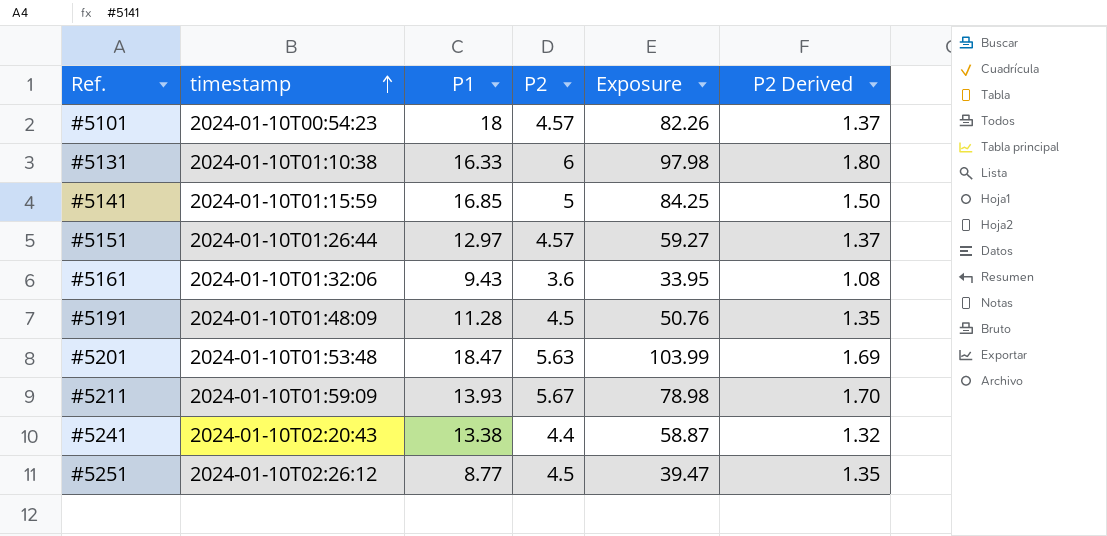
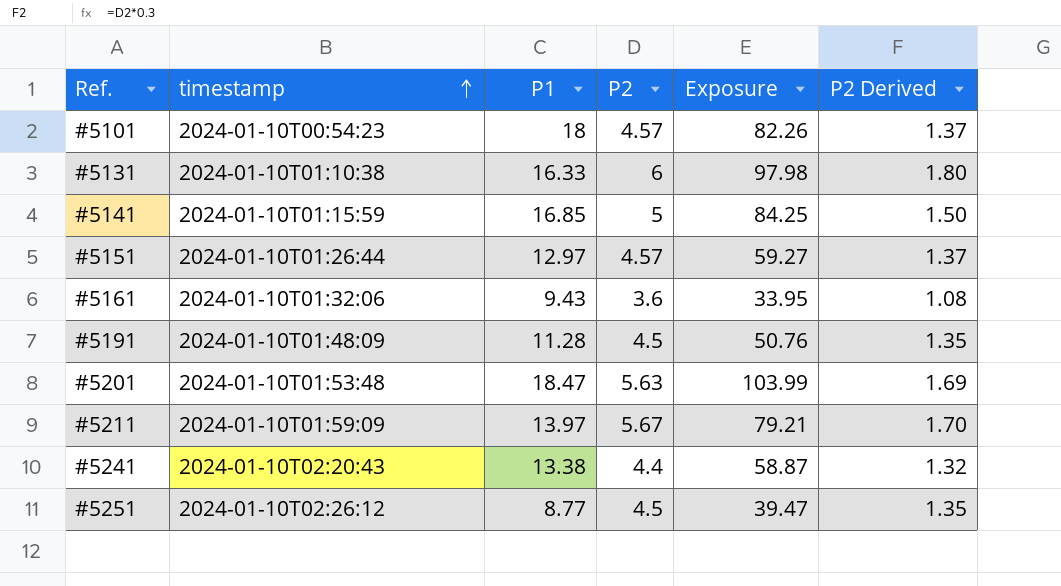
#5211 | P1: 13.93 -> 13.97
#5211 | Exposure: 78.98 -> 79.21

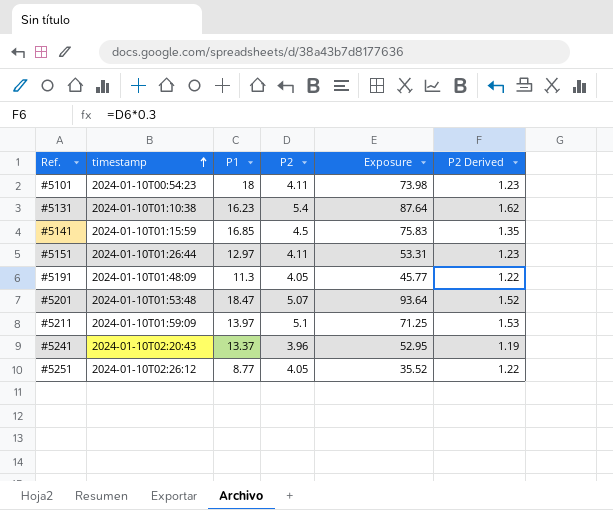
row #5161: 2024-01-10T01:32:06 | 9.43 | 3.6 | 33.95 | 1.08 -> none
#5101 | P2: 4.57 -> 4.11
#5101 | Exposure: 82.26 -> 73.98
#5101 | P2 Derived: 1.37 -> 1.23
#5131 | P1: 16.33 -> 16.23
#5131 | P2: 6 -> 5.4
#5131 | Exposure: 97.98 -> 87.64
#5131 | P2 Derived: 1.80 -> 1.62
#5141 | P2: 5 -> 4.5
#5141 | Exposure: 84.25 -> 75.83
#5141 | P2 Derived: 1.50 -> 1.35
#5151 | P2: 4.57 -> 4.11
#5151 | Exposure: 59.27 -> 53.31
#5151 | P2 Derived: 1.37 -> 1.23
#5191 | P1: 11.28 -> 11.3
#5191 | P2: 4.5 -> 4.05
#5191 | Exposure: 50.76 -> 45.77
#5191 | P2 Derived: 1.35 -> 1.22
#5201 | P2: 5.63 -> 5.07
#5201 | Exposure: 103.99 -> 93.64
#5201 | P2 Derived: 1.69 -> 1.52
#5211 | P2: 5.67 -> 5.1
#5211 | Exposure: 79.21 -> 71.25
#5211 | P2 Derived: 1.70 -> 1.53
#5241 | P1: 13.38 -> 13.37
#5241 | P2: 4.4 -> 3.96
#5241 | Exposure: 58.87 -> 52.95
#5241 | P2 Derived: 1.32 -> 1.19
#5251 | P2: 4.5 -> 4.05
#5251 | Exposure: 39.47 -> 35.52
#5251 | P2 Derived: 1.35 -> 1.22

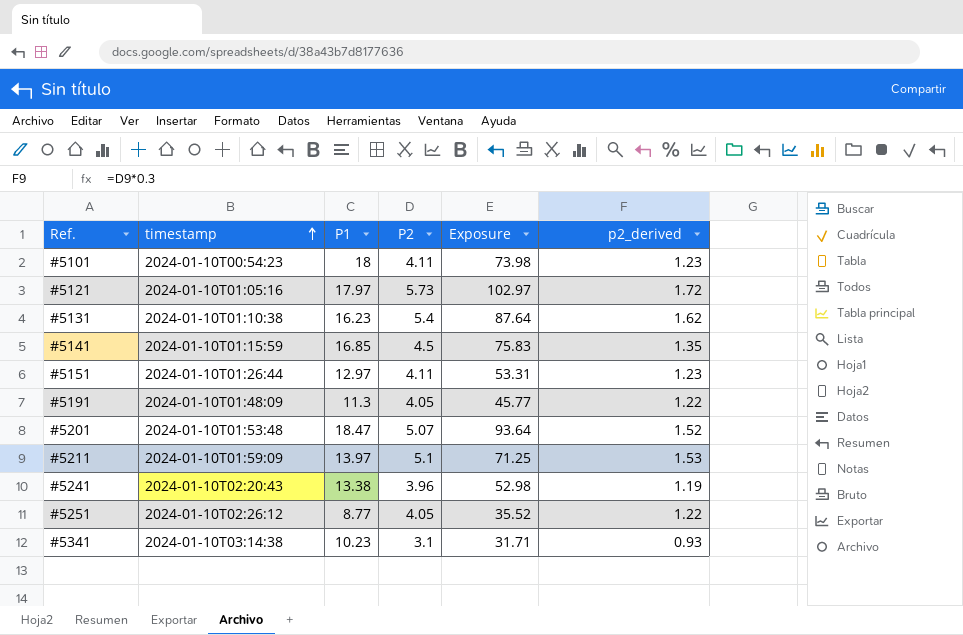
column name: P2 Derived -> p2_derived
row #5121: none -> 2024-01-10T01:05:16 | 17.97 | 5.73 | 102.97 | 1.72
#5241 | P1: 13.37 -> 13.38
#5241 | Exposure: 52.95 -> 52.98
row #5341: none -> 2024-01-10T03:14:38 | 10.23 | 3.1 | 31.71 | 0.93

